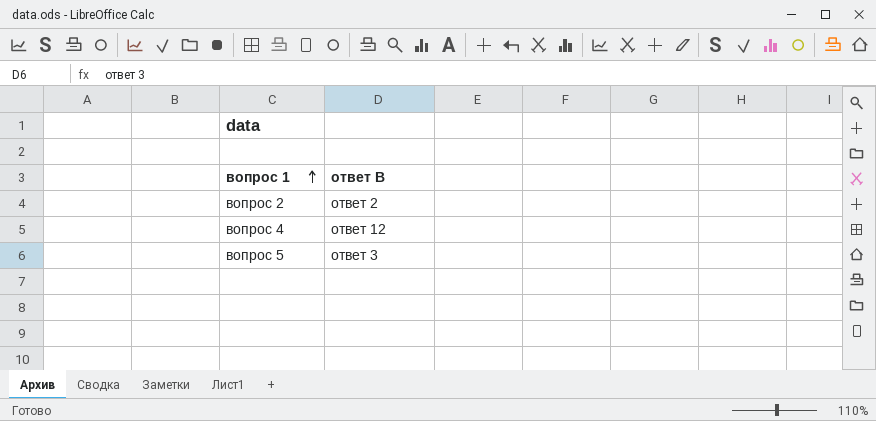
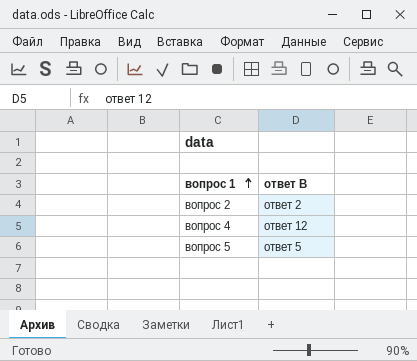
вопрос 5 | ответ B: ответ 3 -> ответ 5

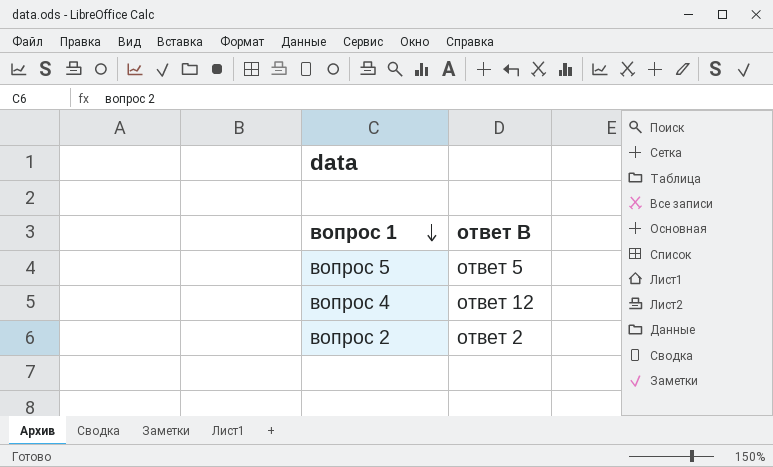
row order: вопрос 1 ascending -> вопрос 1 descending

